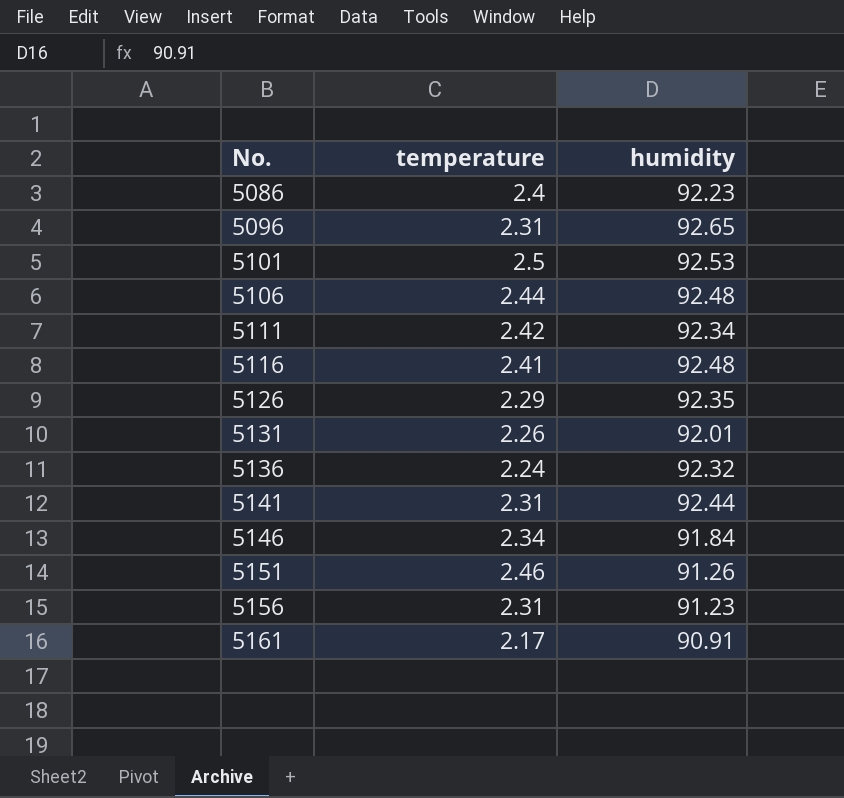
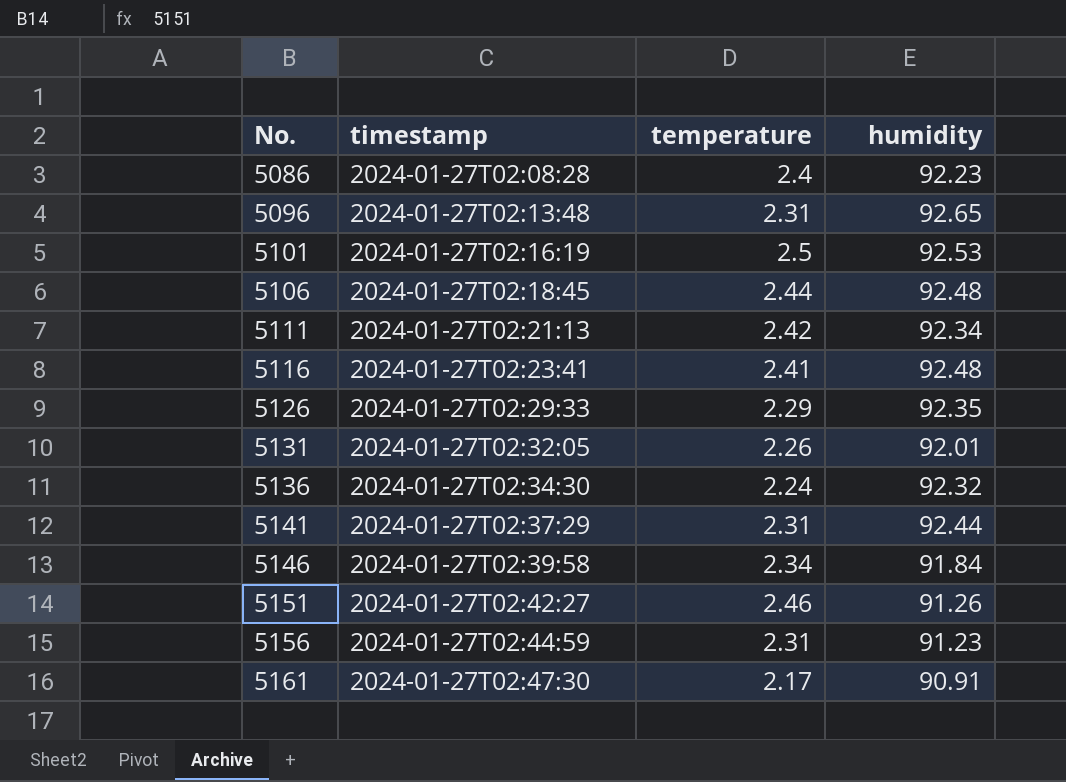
column timestamp | position: none -> 2

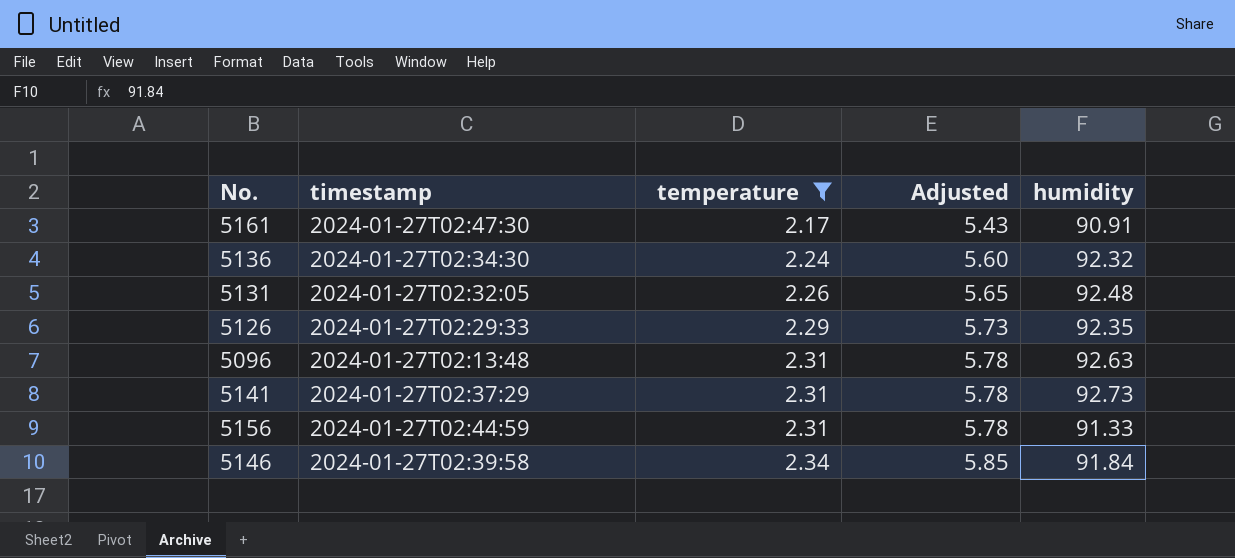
filter: none -> temperature <= 2.34
row order: No. ascending -> temperature ascending
column Adjusted | formula: none -> [temperature] * 2.5
5131 | humidity: 92.01 -> 92.48
5096 | humidity: 92.65 -> 92.63
5141 | humidity: 92.44 -> 92.73
5156 | humidity: 91.23 -> 91.33

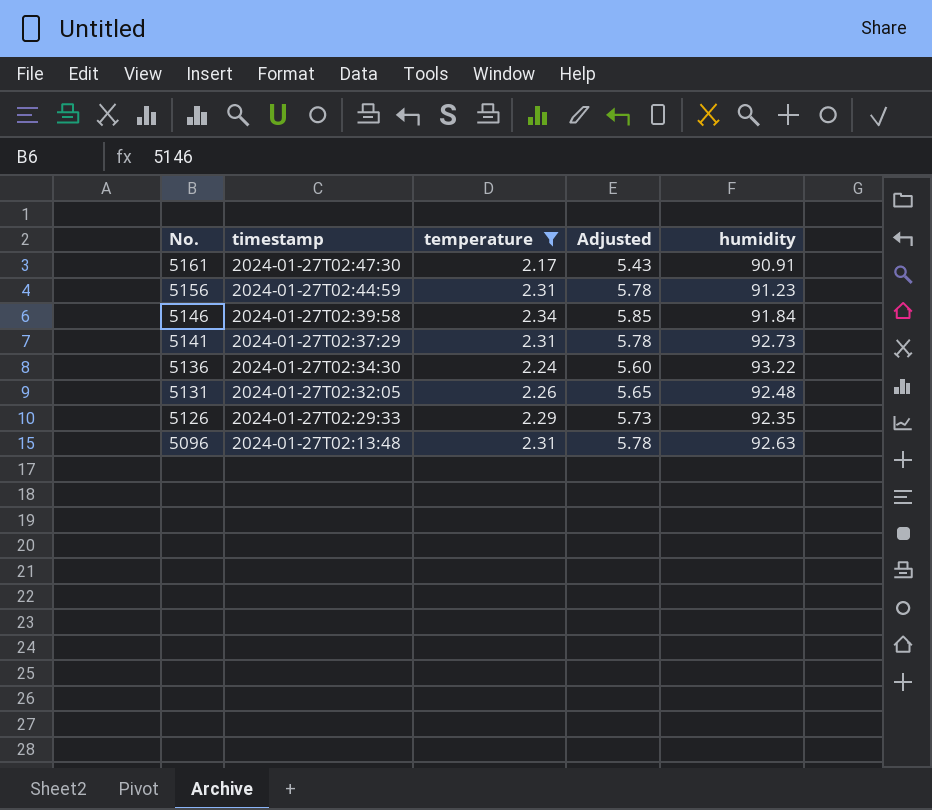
row order: temperature ascending -> No. descending
5156 | humidity: 91.33 -> 91.23
5136 | humidity: 92.32 -> 93.22

